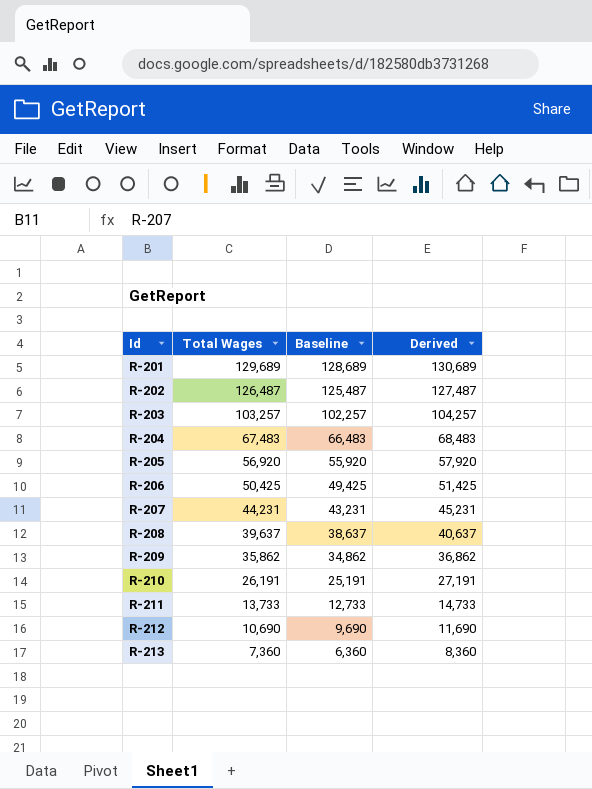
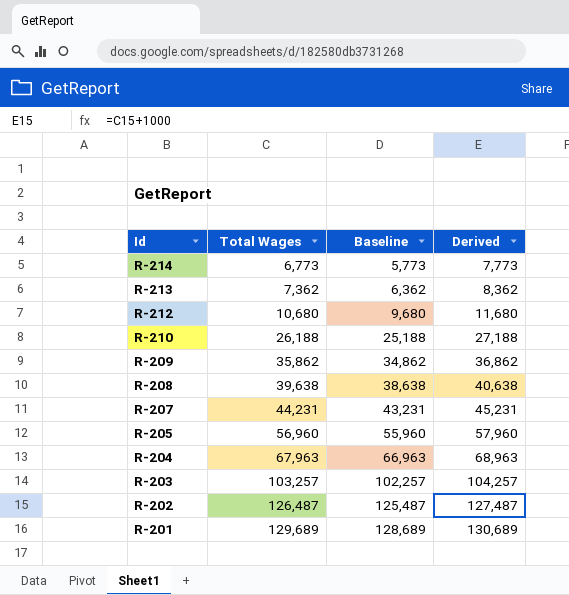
row order: Id ascending -> Id descending
row R-206: 50,425 | 49,425 | 51,425 -> none
row R-211: 13,733 | 12,733 | 14,733 -> none
row R-214: none -> 6,773 | 5,773 | 7,773
R-213 | Total Wages: 7,360 -> 7,362
R-213 | Baseline: 6,360 -> 6,362
R-213 | Derived: 8,360 -> 8,362
R-212 | Total Wages: 10,690 -> 10,680
R-212 | Baseline: 9,690 -> 9,680
R-212 | Derived: 11,690 -> 11,680
R-210 | Total Wages: 26,191 -> 26,188
R-210 | Baseline: 25,191 -> 25,188
R-210 | Derived: 27,191 -> 27,188
R-208 | Total Wages: 39,637 -> 39,638
R-208 | Baseline: 38,637 -> 38,638
R-208 | Derived: 40,637 -> 40,638
R-205 | Total Wages: 56,920 -> 56,960
R-205 | Baseline: 55,920 -> 55,960
R-205 | Derived: 57,920 -> 57,960
R-204 | Total Wages: 67,483 -> 67,963
R-204 | Baseline: 66,483 -> 66,963
R-204 | Derived: 68,483 -> 68,963

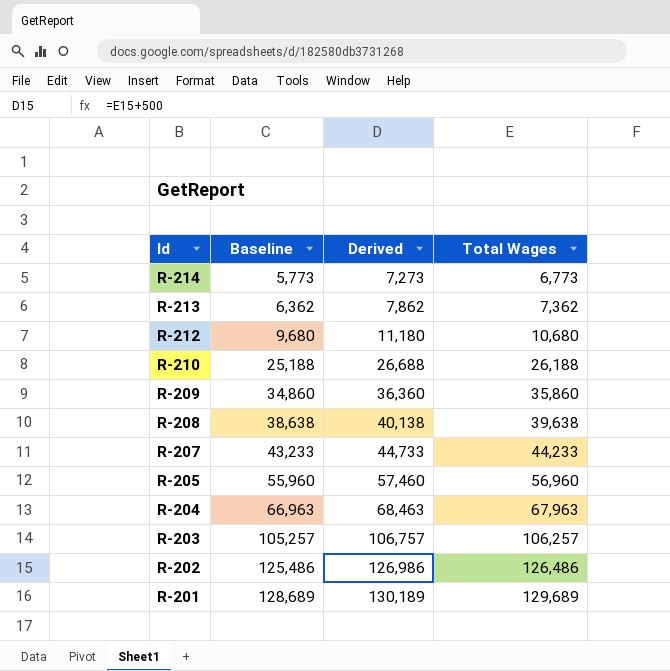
column Derived | formula: [Total Wages] + 1000 -> [Total Wages] + 500
column Total Wages | position: 2 -> 4
R-209 | Baseline: 34,862 -> 34,860
R-209 | Total Wages: 35,862 -> 35,860
R-207 | Baseline: 43,231 -> 43,233
R-207 | Total Wages: 44,231 -> 44,233
R-203 | Baseline: 102,257 -> 105,257
R-203 | Total Wages: 103,257 -> 106,257
R-202 | Baseline: 125,487 -> 125,486
R-202 | Total Wages: 126,487 -> 126,486

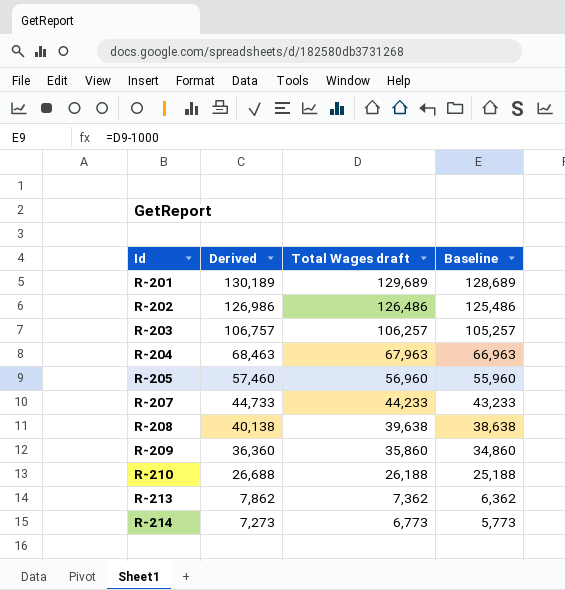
row order: Id descending -> Id ascending
column name: Total Wages -> Total Wages draft
column Baseline | position: 2 -> 4
row R-212: 9,680 | 11,180 | 10,680 -> none

